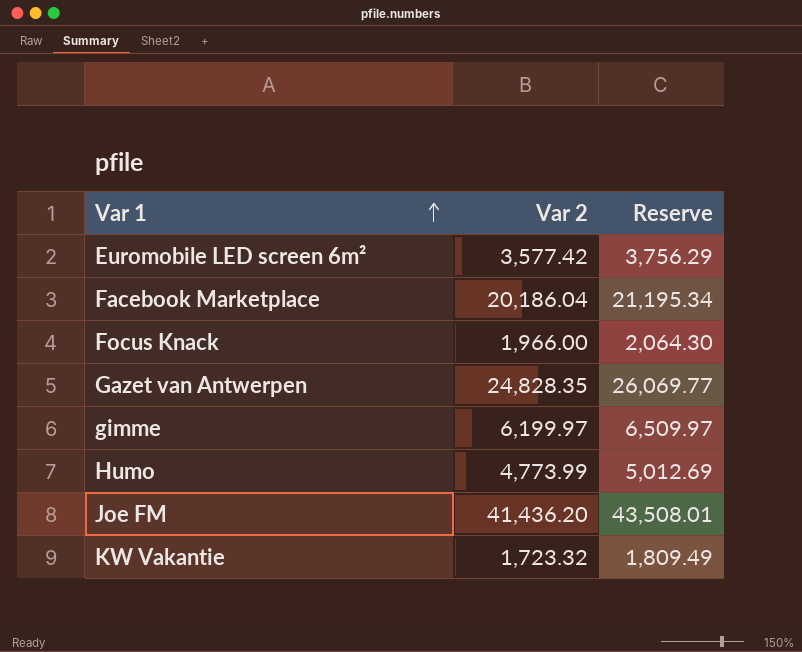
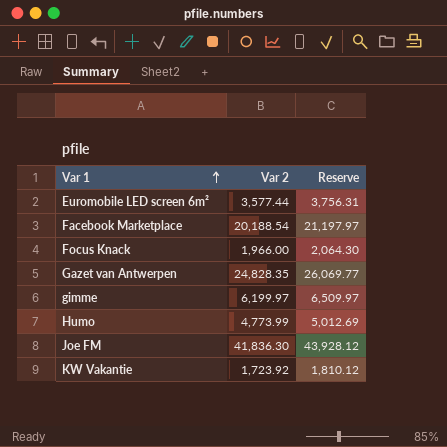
Euromobile LED screen 6m² | Var 2: 3,577.42 -> 3,577.44
Euromobile LED screen 6m² | Reserve: 3,756.29 -> 3,756.31
Facebook Marketplace | Var 2: 20,186.04 -> 20,188.54
Facebook Marketplace | Reserve: 21,195.34 -> 21,197.97
Joe FM | Var 2: 41,436.20 -> 41,836.30
Joe FM | Reserve: 43,508.01 -> 43,928.12
KW Vakantie | Var 2: 1,723.32 -> 1,723.92
KW Vakantie | Reserve: 1,809.49 -> 1,810.12

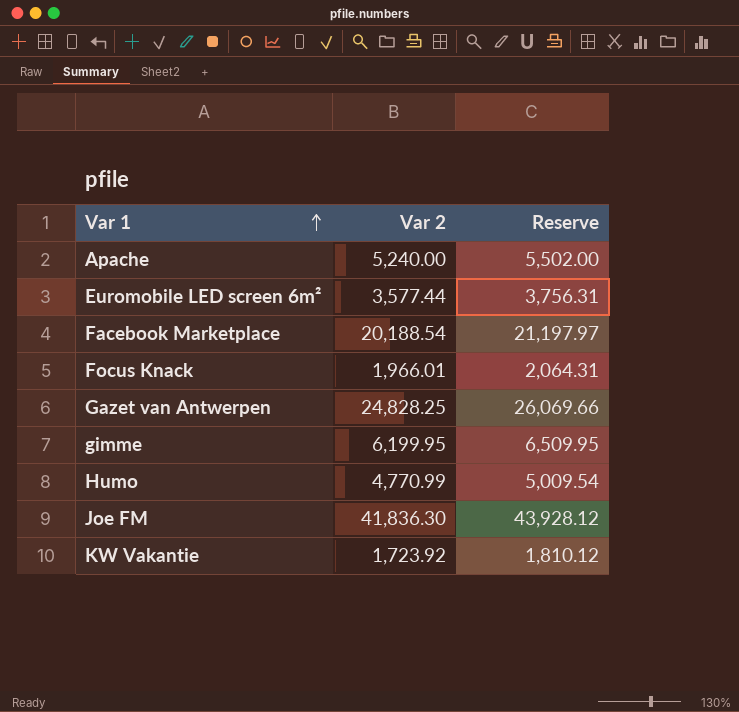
row Apache: none -> 5,240.00 | 5,502.00
Focus Knack | Var 2: 1,966.00 -> 1,966.01
Focus Knack | Reserve: 2,064.30 -> 2,064.31
Gazet van Antwerpen | Var 2: 24,828.35 -> 24,828.25
Gazet van Antwerpen | Reserve: 26,069.77 -> 26,069.66
gimme | Var 2: 6,199.97 -> 6,199.95
gimme | Reserve: 6,509.97 -> 6,509.95
Humo | Var 2: 4,773.99 -> 4,770.99
Humo | Reserve: 5,012.69 -> 5,009.54

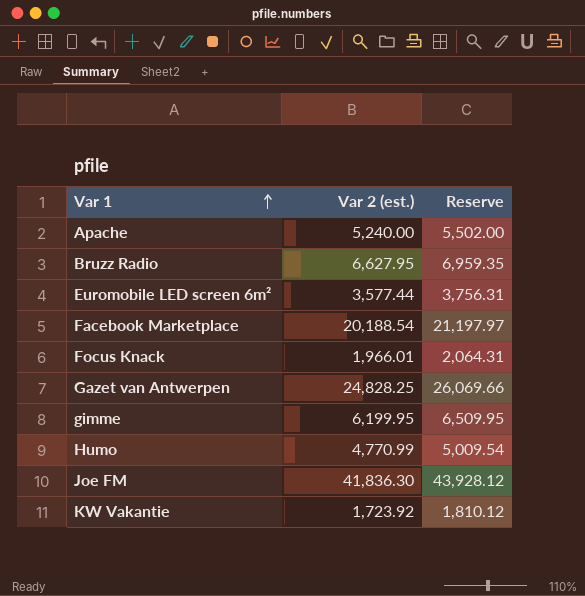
column name: Var 2 -> Var 2 (est.)
row Bruzz Radio: none -> 6,627.95 | 6,959.35

